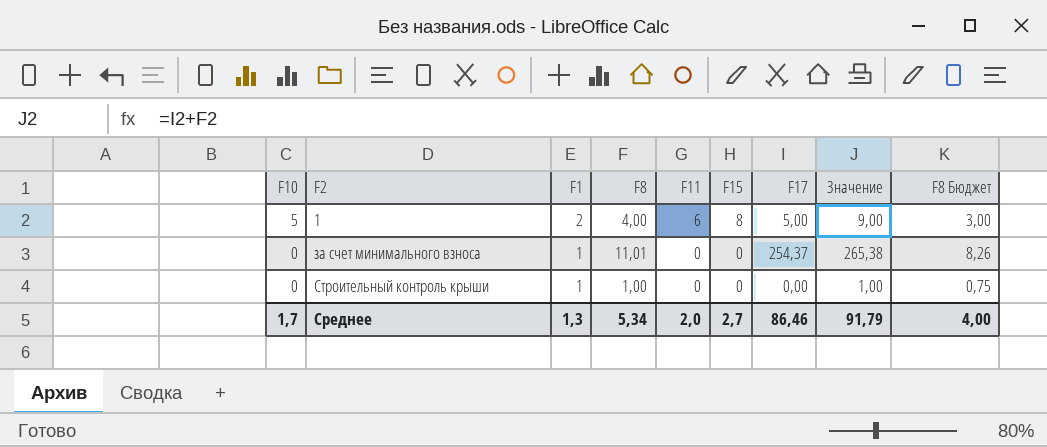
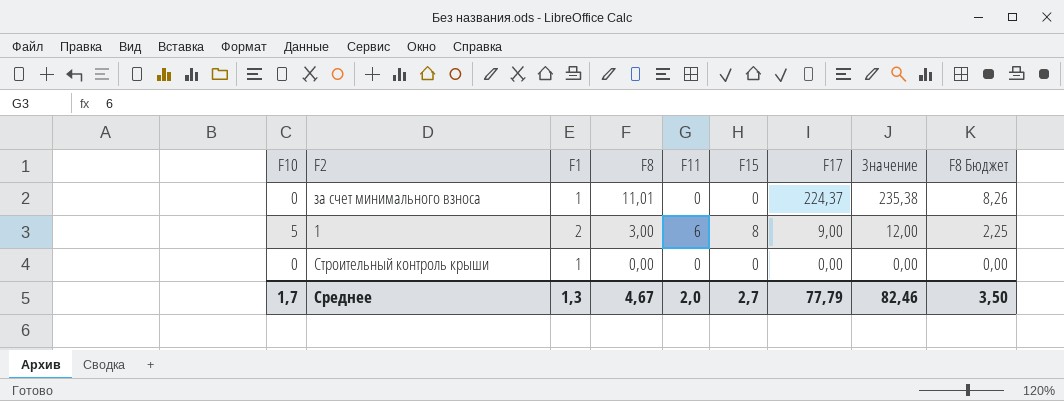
row order: F10 descending -> F8 descending
за счет минимального взноса | F17: 254,37 -> 224,37
за счет минимального взноса | Значение: 265,38 -> 235,38
1 | F8: 4,00 -> 3,00
1 | F17: 5,00 -> 9,00
1 | Значение: 9,00 -> 12,00
1 | F8 Бюджет: 3,00 -> 2,25
Строительный контроль крыши | F8: 1,00 -> 0,00
Строительный контроль крыши | Значение: 1,00 -> 0,00
Строительный контроль крыши | F8 Бюджет: 0,75 -> 0,00
Среднее | F8: 5,34 -> 4,67
Среднее | F17: 86,46 -> 77,79
Среднее | Значение: 91,79 -> 82,46
Среднее | F8 Бюджет: 4,00 -> 3,50

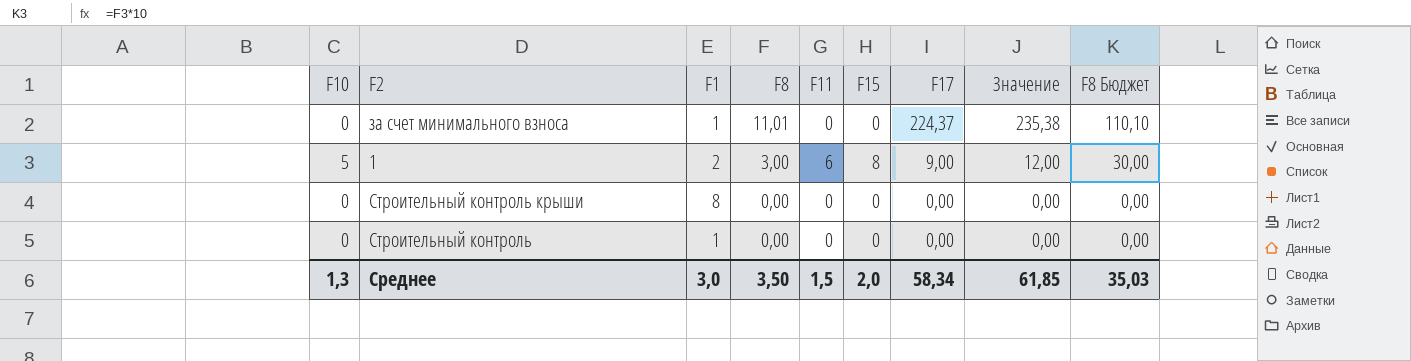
column F8 Бюджет | formula: [F8] * 0,75 -> [F8] * 10
Строительный контроль крыши | F1: 1 -> 8
row Строительный контроль: none -> 0 | 1 | 0,00 | 0 | 0 | 0,00 | 0,00 | 0,00
Среднее | F10: 1,7 -> 1,3
Среднее | F1: 1,3 -> 3,0
Среднее | F8: 4,67 -> 3,50
Среднее | F11: 2,0 -> 1,5
Среднее | F15: 2,7 -> 2,0
Среднее | F17: 77,79 -> 58,34
Среднее | Значение: 82,46 -> 61,85
Среднее | F8 Бюджет: 3,50 -> 35,03

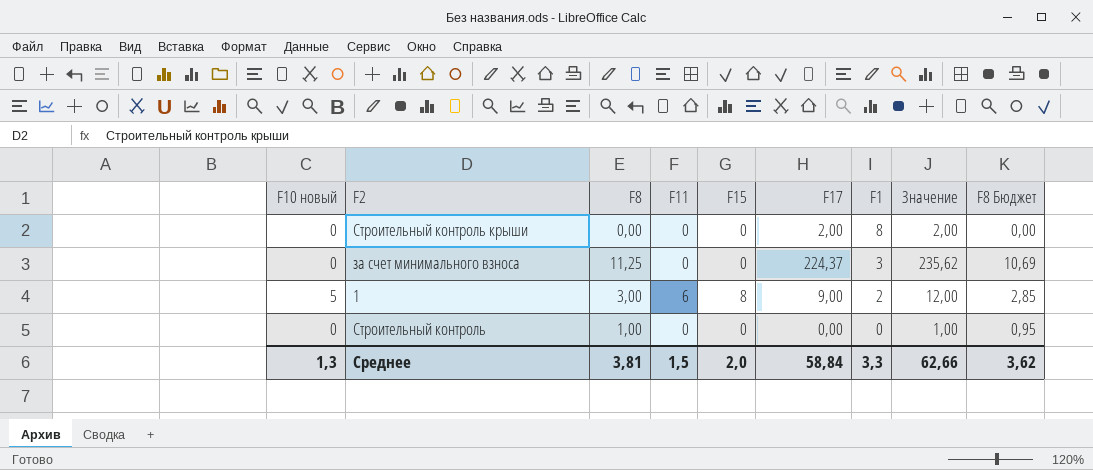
row order: F8 descending -> F1 descending
column name: F10 -> F10 новый
column F1 | position: 3 -> 7
column F8 Бюджет | formula: [F8] * 10 -> [F8] * 0,95
Строительный контроль крыши | F17: 0,00 -> 2,00
Строительный контроль крыши | Значение: 0,00 -> 2,00
за счет минимального взноса | F8: 11,01 -> 11,25
за счет минимального взноса | F1: 1 -> 3
за счет минимального взноса | Значение: 235,38 -> 235,62
Строительный контроль | F8: 0,00 -> 1,00
Строительный контроль | F1: 1 -> 0
Строительный контроль | Значение: 0,00 -> 1,00
Среднее | F8: 3,50 -> 3,81
Среднее | F17: 58,34 -> 58,84
Среднее | F1: 3,0 -> 3,3
Среднее | Значение: 61,85 -> 62,66
Среднее | F8 Бюджет: 35,03 -> 3,62

